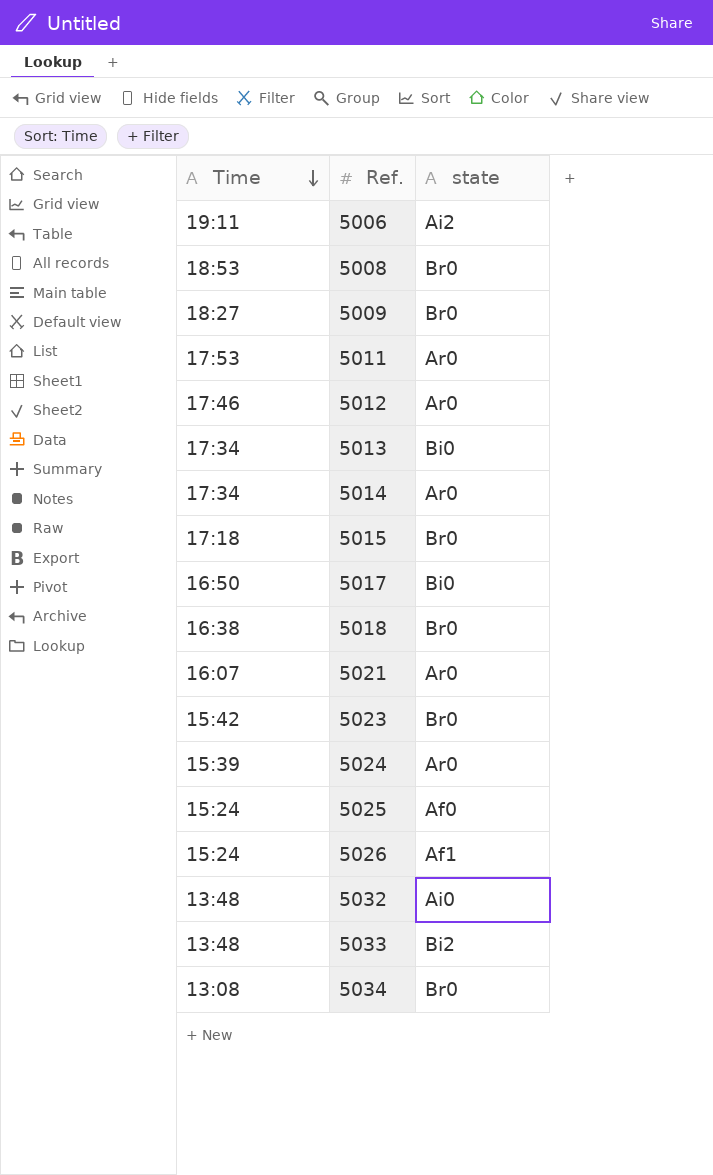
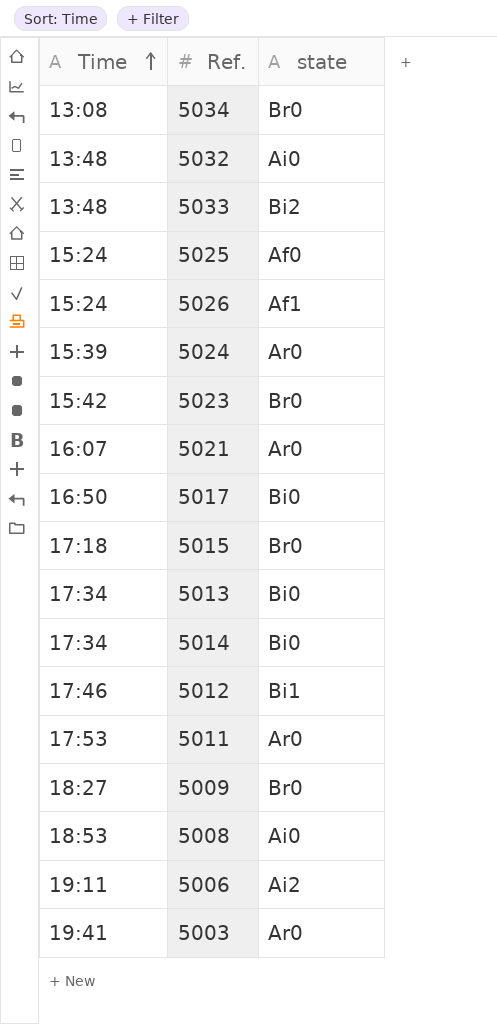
row order: Time descending -> Time ascending
row 5018: 16:38 | Br0 -> none
5014 | state: Ar0 -> Bi0
5012 | state: Ar0 -> Bi1
5008 | state: Br0 -> Ai0
row 5003: none -> 19:41 | Ar0

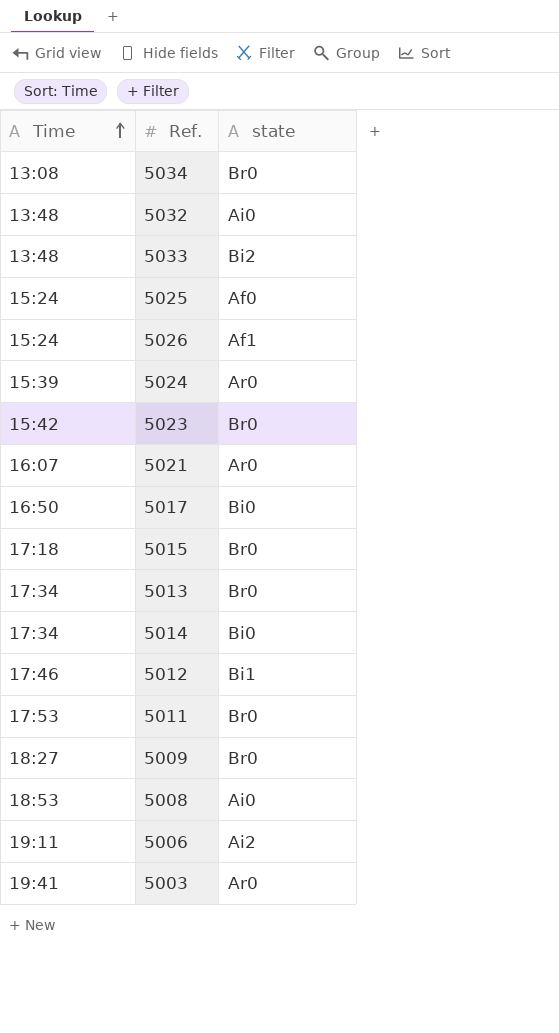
5013 | state: Bi0 -> Br0
5011 | state: Ar0 -> Br0

